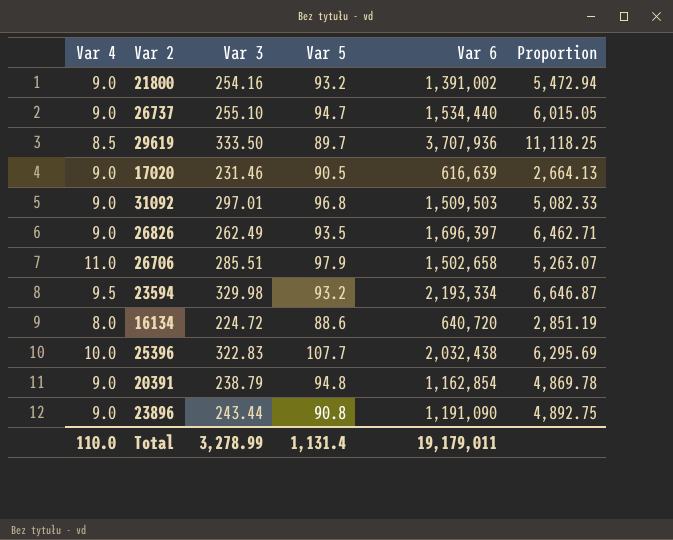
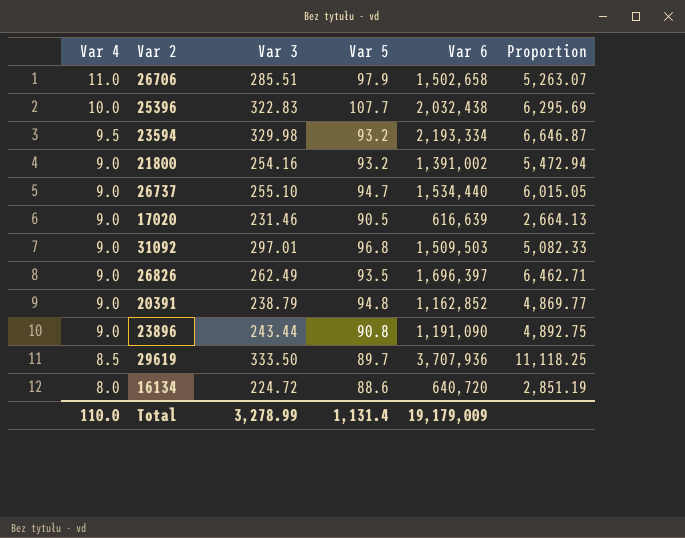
row order: none -> Var 4 descending
20391 | Var 6: 1,162,854 -> 1,162,852
20391 | Proportion: 4,869.78 -> 4,869.77
Total | Var 6: 19,179,011 -> 19,179,009

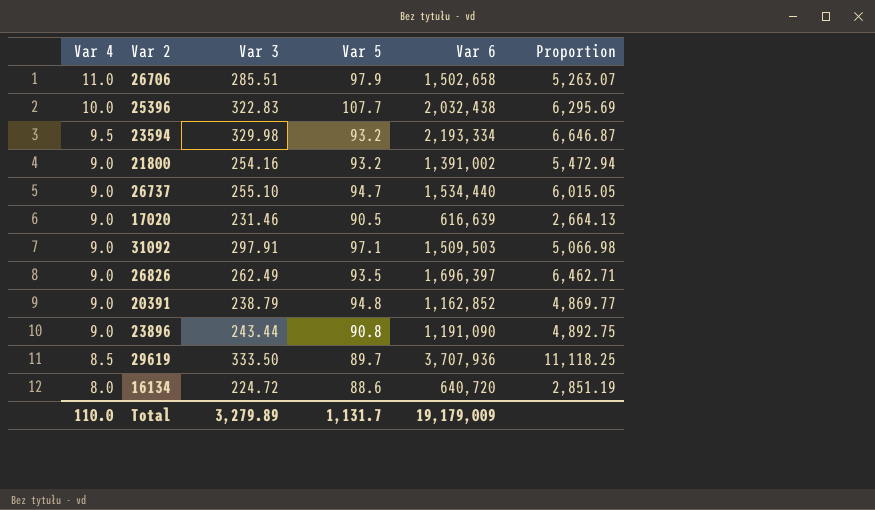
31092 | Var 3: 297.01 -> 297.91
31092 | Var 5: 96.8 -> 97.1
31092 | Proportion: 5,082.33 -> 5,066.98
Total | Var 3: 3,278.99 -> 3,279.89
Total | Var 5: 1,131.4 -> 1,131.7

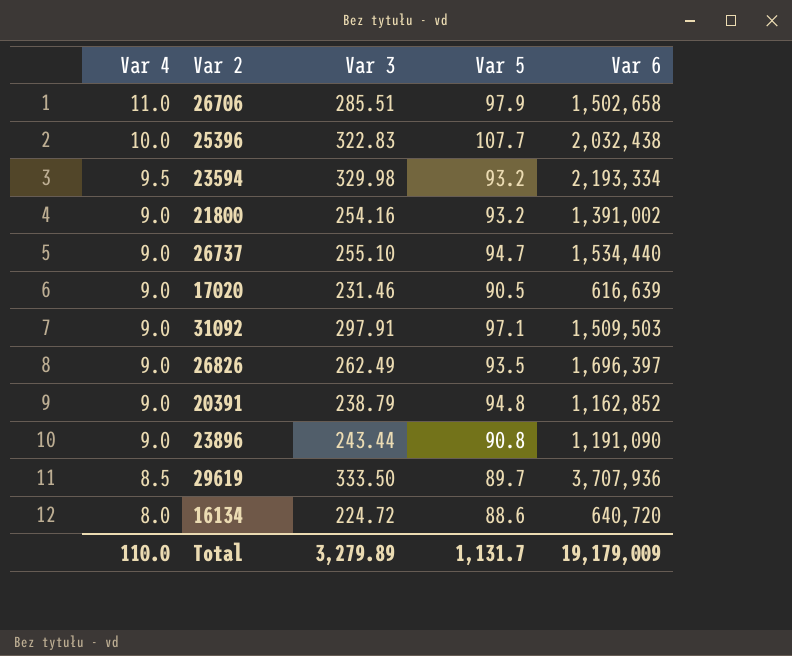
column Proportion | formula: [Var 6] / [Var 3] -> none

